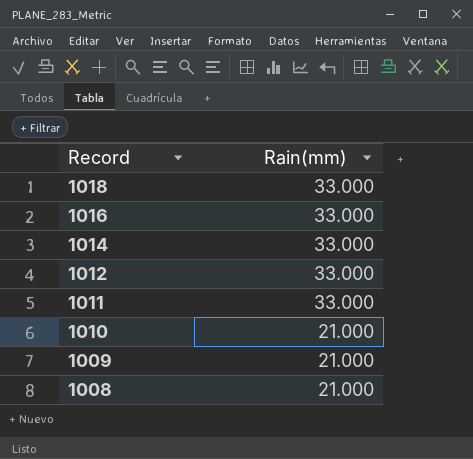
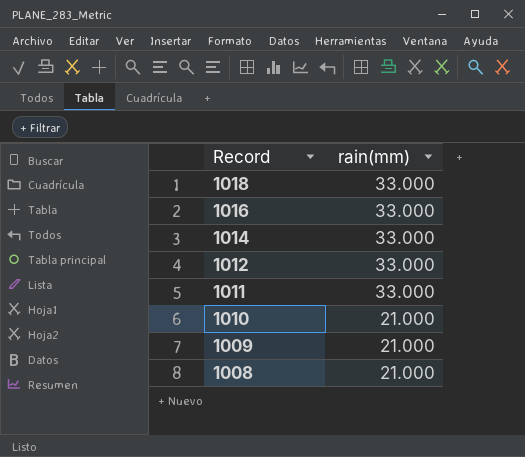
column name: Rain(mm) -> rain(mm)

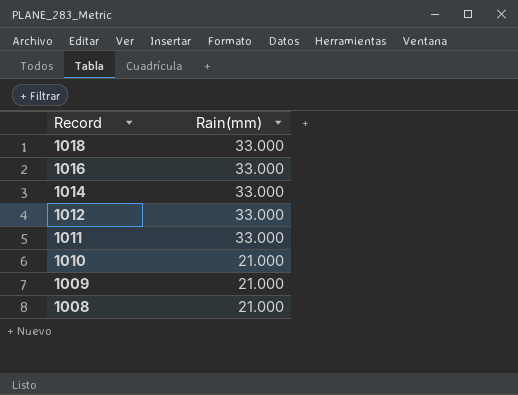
column name: rain(mm) -> Rain(mm)

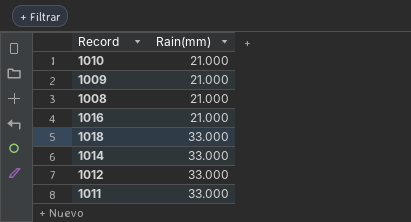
row order: Record descending -> Rain(mm) ascending
1016 | Rain(mm): 33.000 -> 21.000

